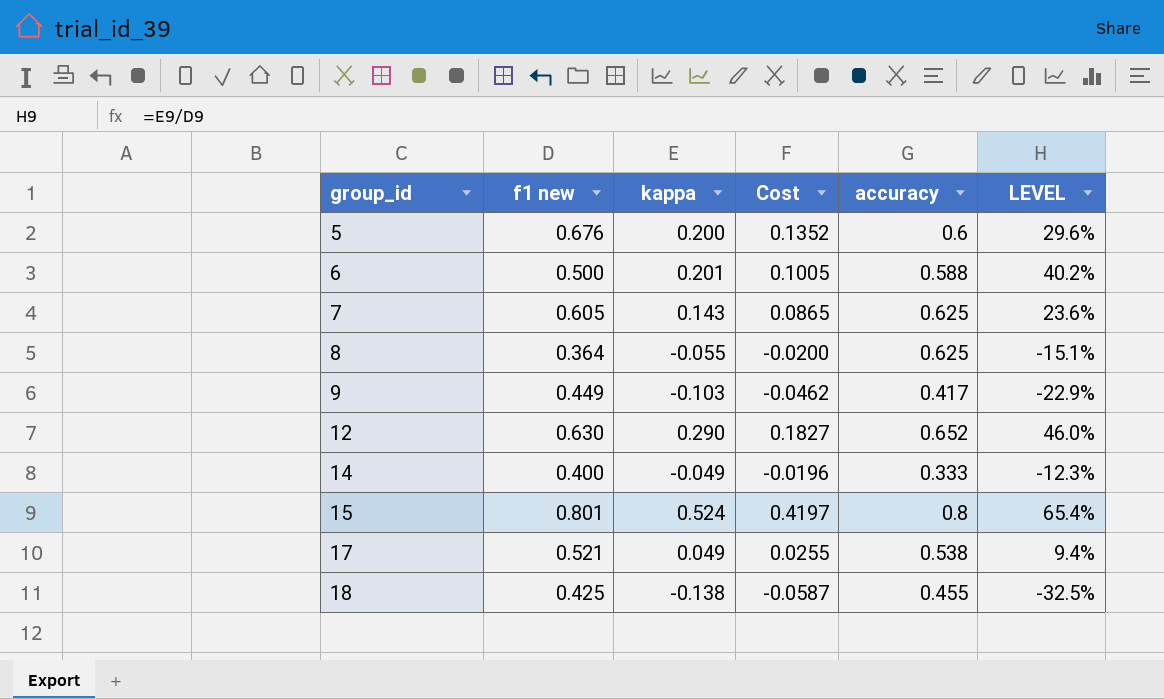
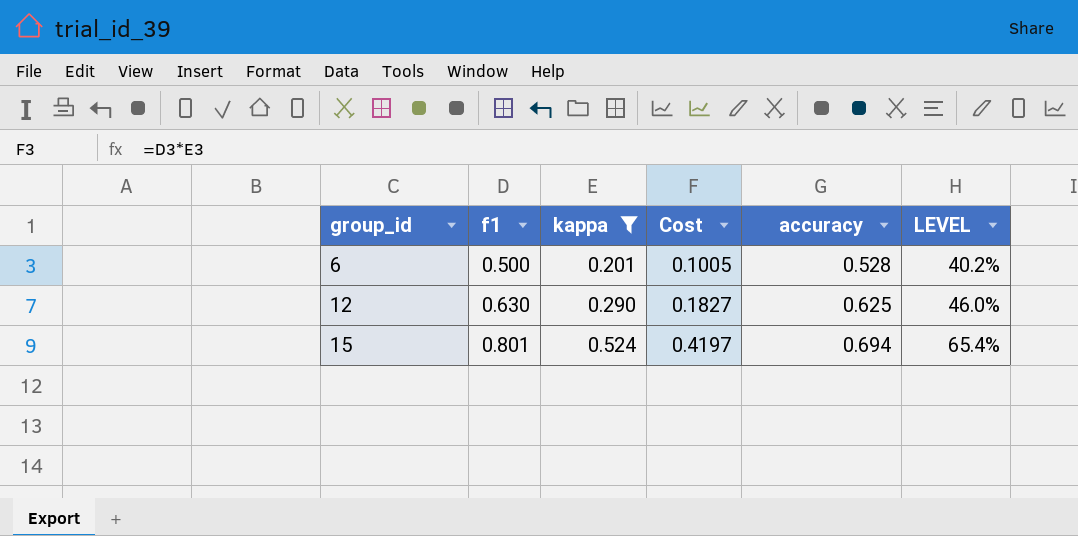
filter: none -> kappa >= 0.201
column name: f1 new -> f1
6 | accuracy: 0.588 -> 0.528
12 | accuracy: 0.652 -> 0.625
15 | accuracy: 0.8 -> 0.694

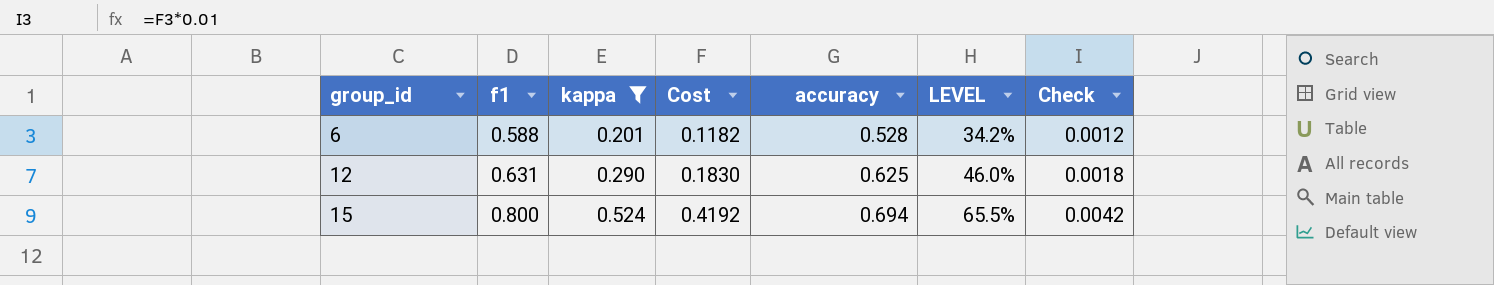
column Check | formula: none -> [Cost] * 0.01
6 | f1: 0.500 -> 0.588
6 | Cost: 0.1005 -> 0.1182
6 | LEVEL: 40.2% -> 34.2%
12 | f1: 0.630 -> 0.631
12 | Cost: 0.1827 -> 0.1830
15 | f1: 0.801 -> 0.800
15 | Cost: 0.4197 -> 0.4192
15 | LEVEL: 65.4% -> 65.5%

